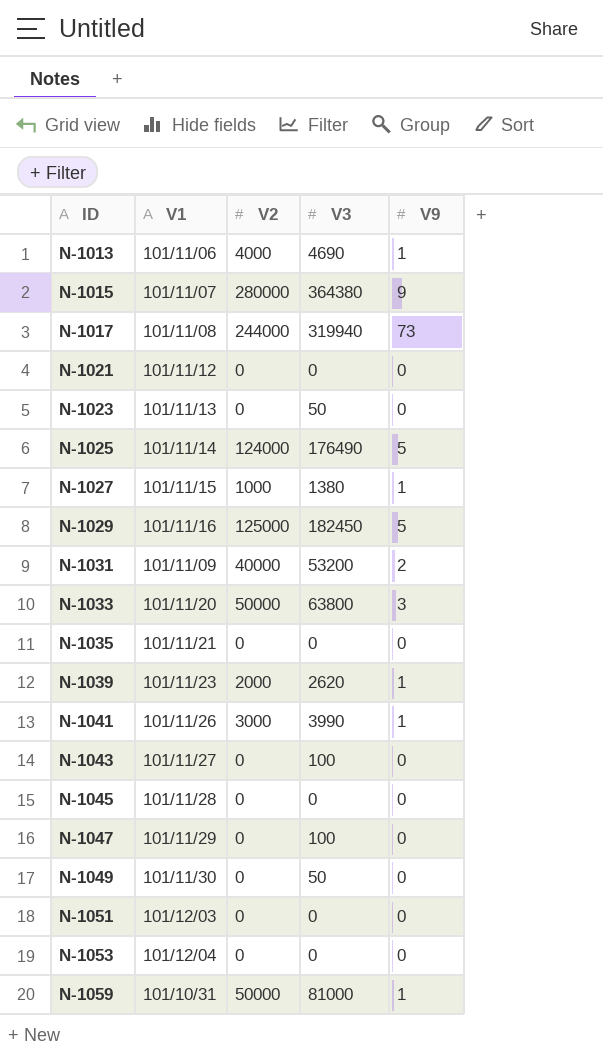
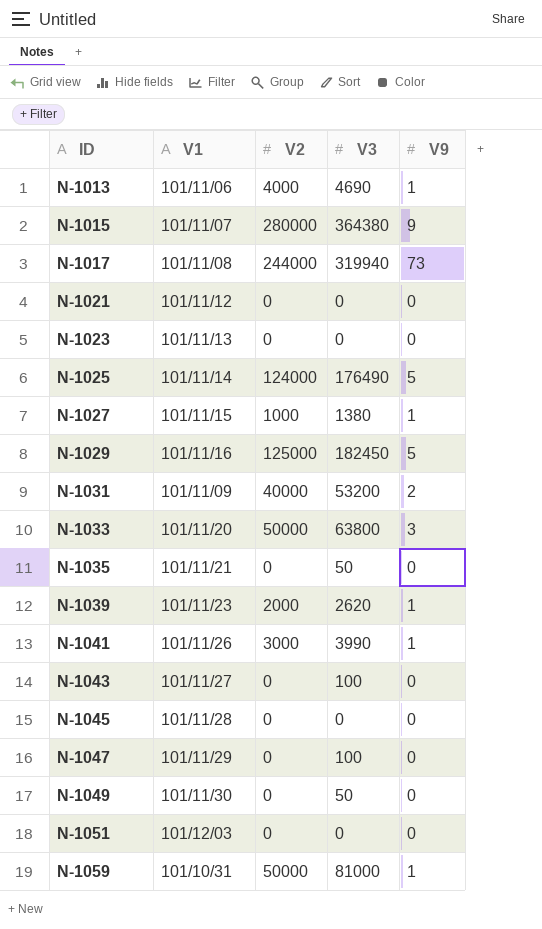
row N-1053: 101/12/04 | 0 | 0 | 0 -> none
N-1023 | V3: 50 -> 0
N-1035 | V3: 0 -> 50

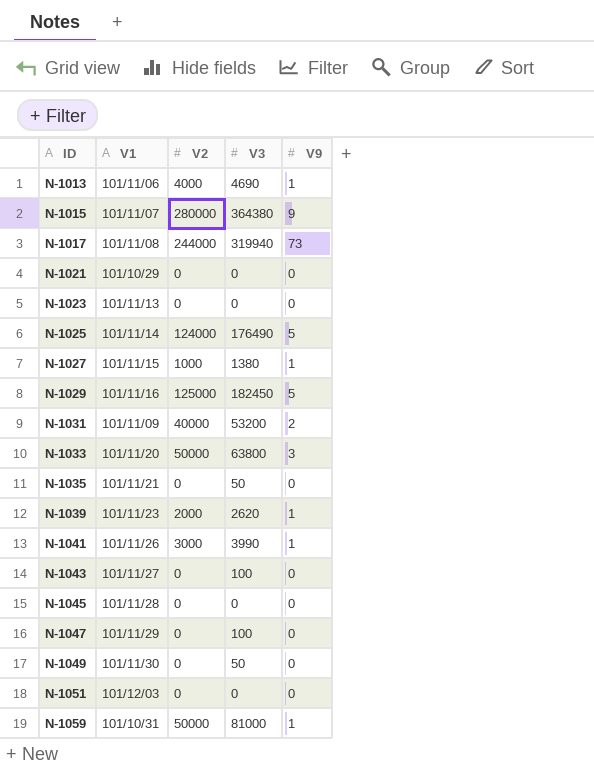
N-1021 | V1: 101/11/12 -> 101/10/29

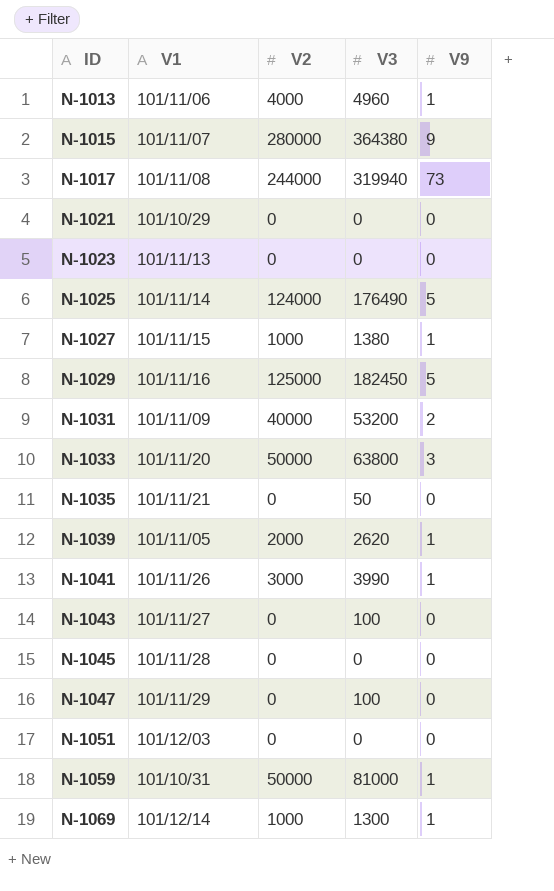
row N-1049: 101/11/30 | 0 | 50 | 0 -> none
N-1013 | V3: 4690 -> 4960
N-1039 | V1: 101/11/23 -> 101/11/05
row N-1069: none -> 101/12/14 | 1000 | 1300 | 1

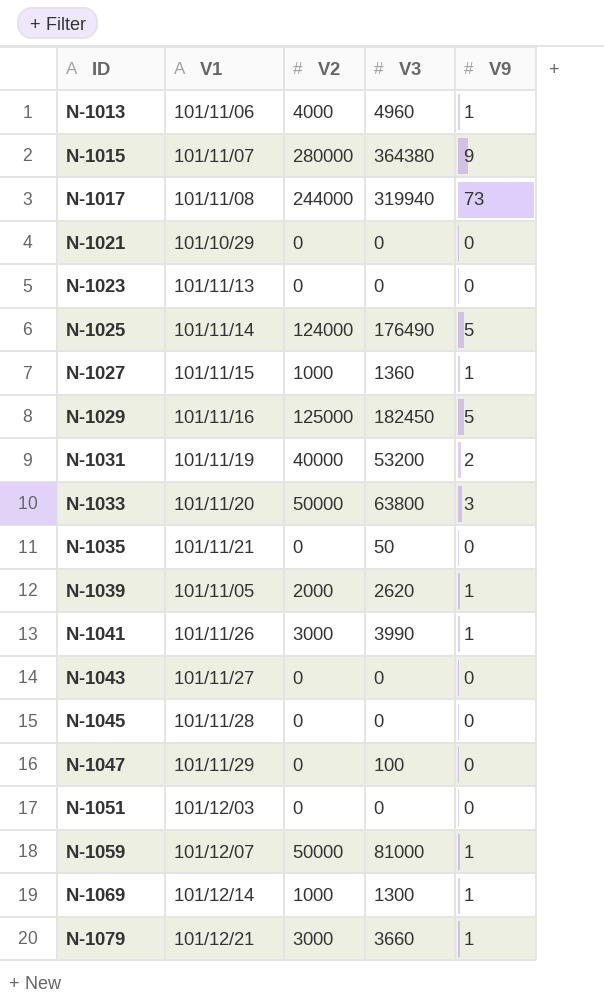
N-1027 | V3: 1380 -> 1360
N-1031 | V1: 101/11/09 -> 101/11/19
N-1043 | V3: 100 -> 0
N-1059 | V1: 101/10/31 -> 101/12/07
row N-1079: none -> 101/12/21 | 3000 | 3660 | 1

